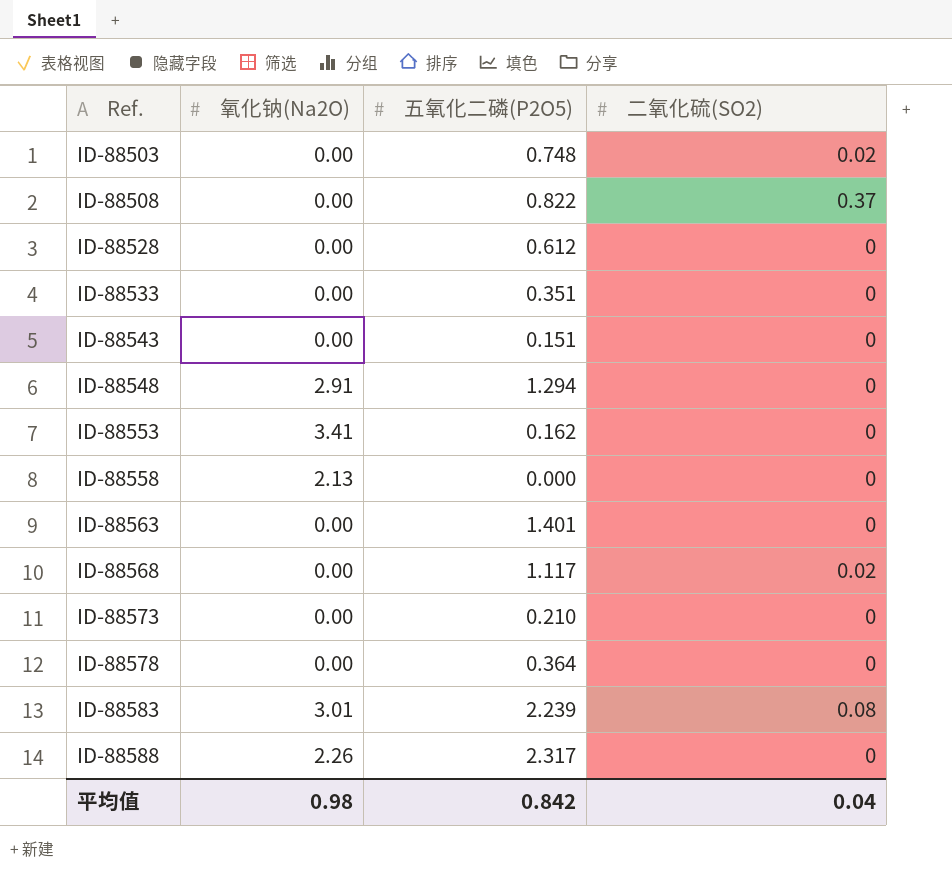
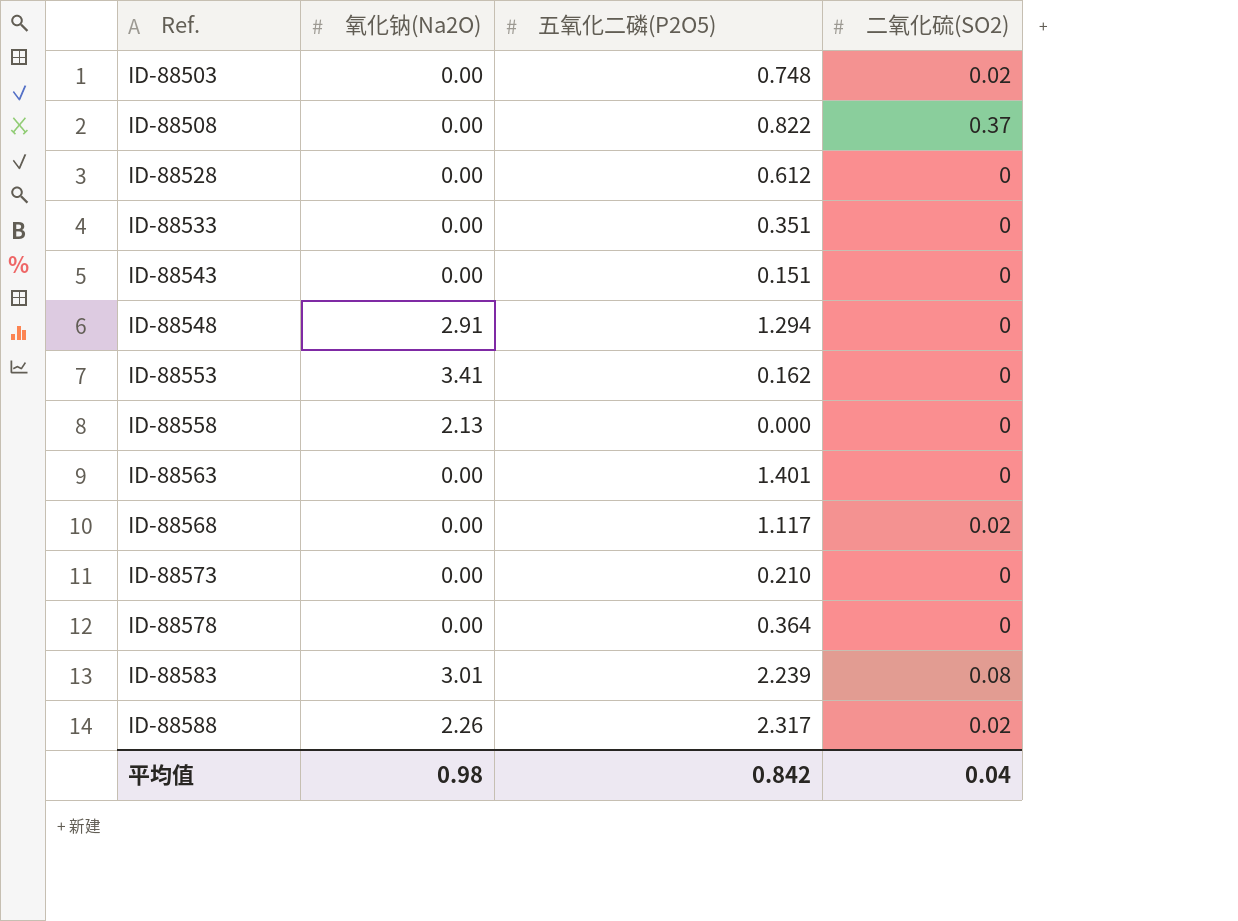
ID-88588 | 二氧化硫(SO2): 0 -> 0.02

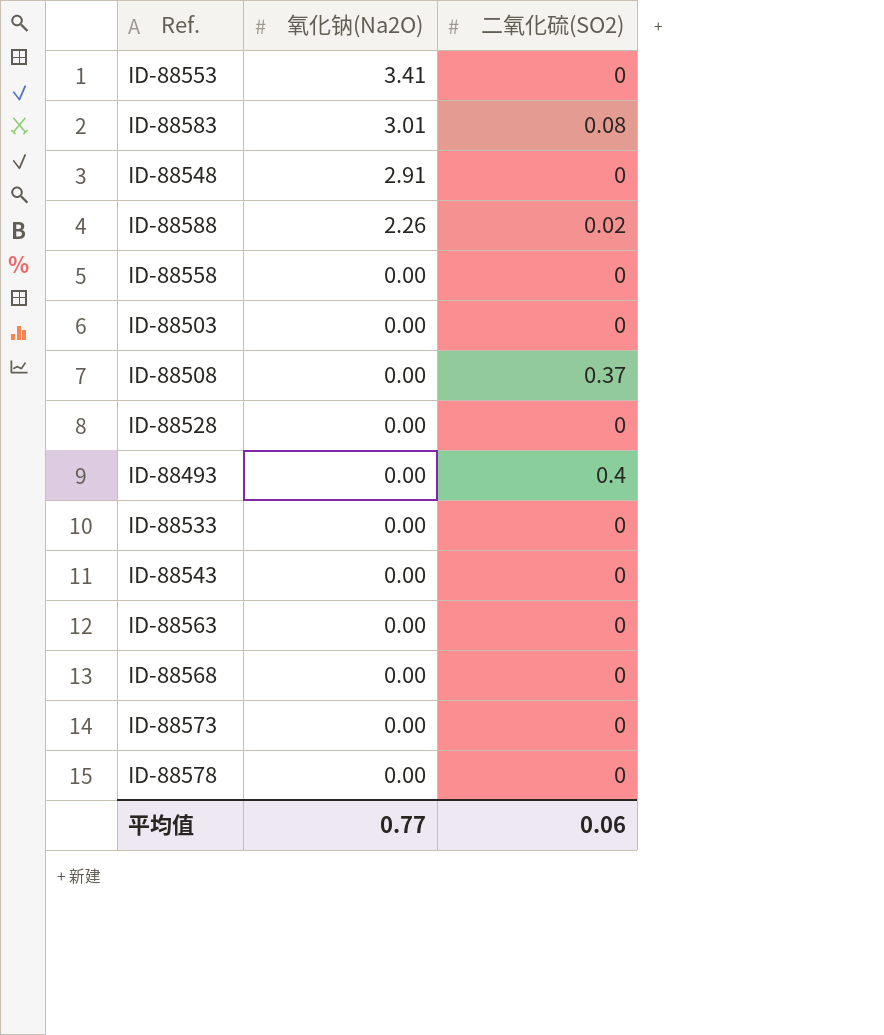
row order: Ref. ascending -> 氧化钠(Na2O) descending
column 五氧化二磷(P2O5) | position: 3 -> none
ID-88558 | 氧化钠(Na2O): 2.13 -> 0.00
ID-88503 | 二氧化硫(SO2): 0.02 -> 0
row ID-88493: none -> 0.00 | 0.4
ID-88568 | 二氧化硫(SO2): 0.02 -> 0
平均值 | 氧化钠(Na2O): 0.98 -> 0.77
平均值 | 二氧化硫(SO2): 0.04 -> 0.06

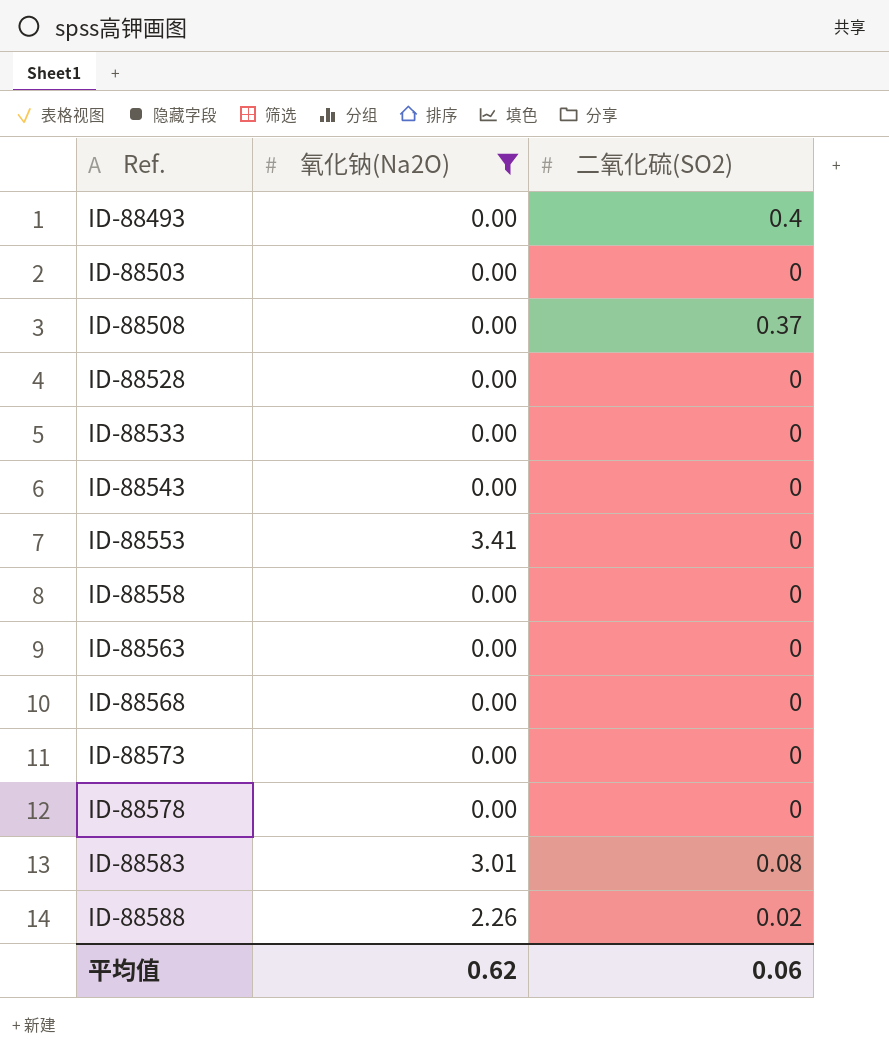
filter: none -> 氧化钠(Na2O) != 2.91
row order: 氧化钠(Na2O) descending -> Ref. ascending
平均值 | 氧化钠(Na2O): 0.77 -> 0.62

